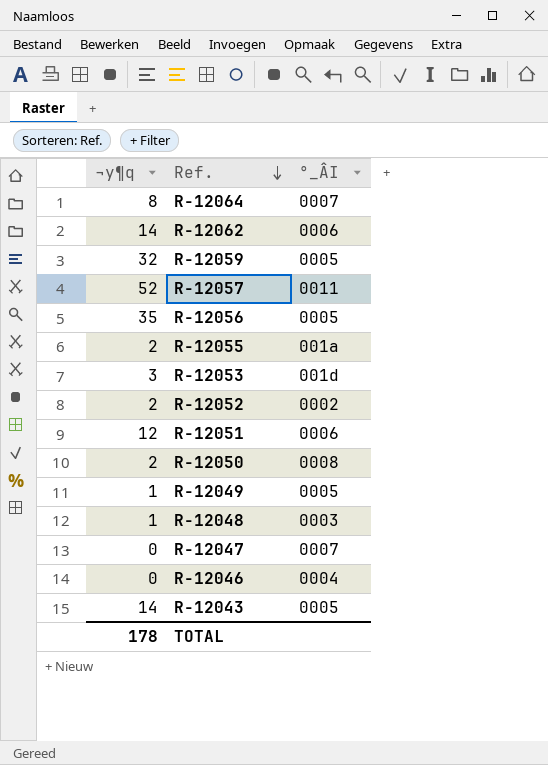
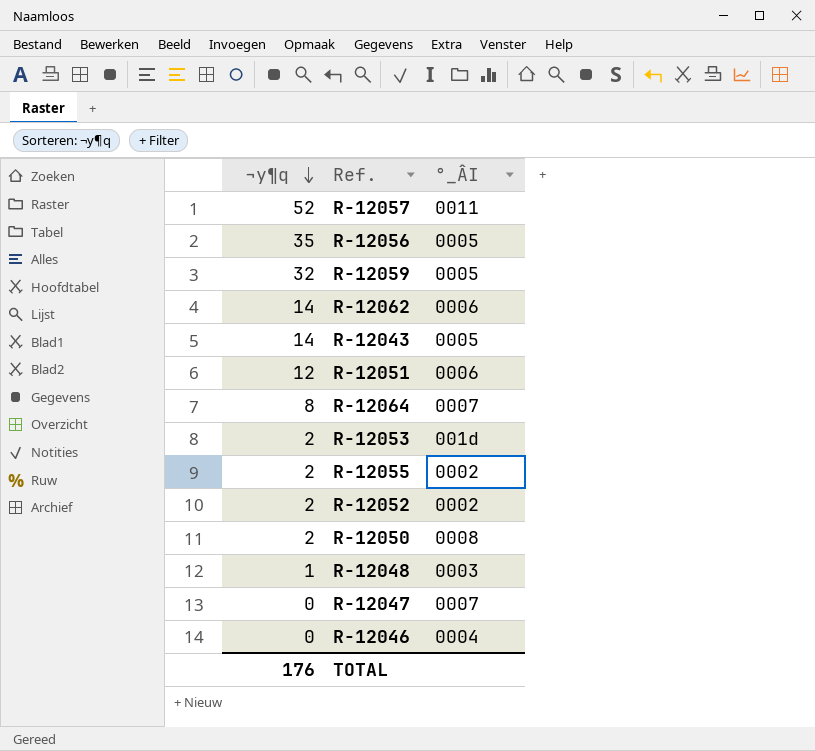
row order: Ref. descending -> ¬y¶q descending
row R-12049: 1 | 0005 -> none
R-12053 | ¬y¶q: 3 -> 2
R-12055 | °_ÂI: 001a -> 0002
TOTAL | ¬y¶q: 178 -> 176

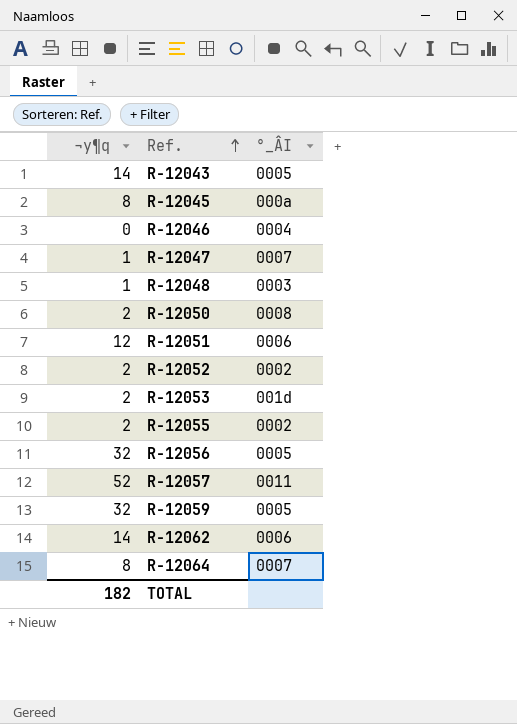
row order: ¬y¶q descending -> Ref. ascending
row R-12045: none -> 8 | 000a
R-12047 | ¬y¶q: 0 -> 1
R-12056 | ¬y¶q: 35 -> 32
TOTAL | ¬y¶q: 176 -> 182

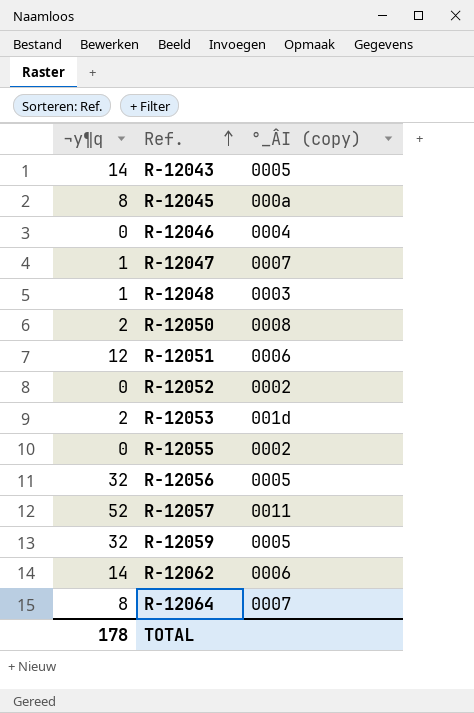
column name: °_ÂI -> °_ÂI (copy)
R-12052 | ¬y¶q: 2 -> 0
R-12055 | ¬y¶q: 2 -> 0
TOTAL | ¬y¶q: 182 -> 178

